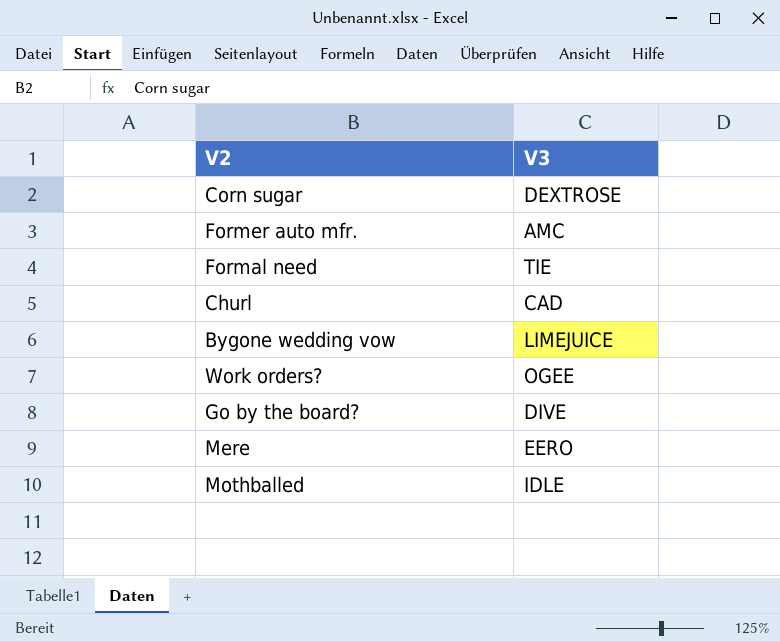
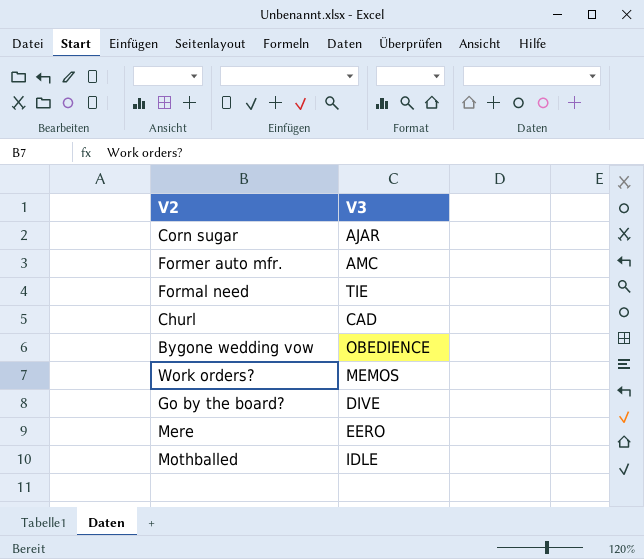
Corn sugar | V3: DEXTROSE -> AJAR
Bygone wedding vow | V3: LIMEJUICE -> OBEDIENCE
Work orders? | V3: OGEE -> MEMOS

